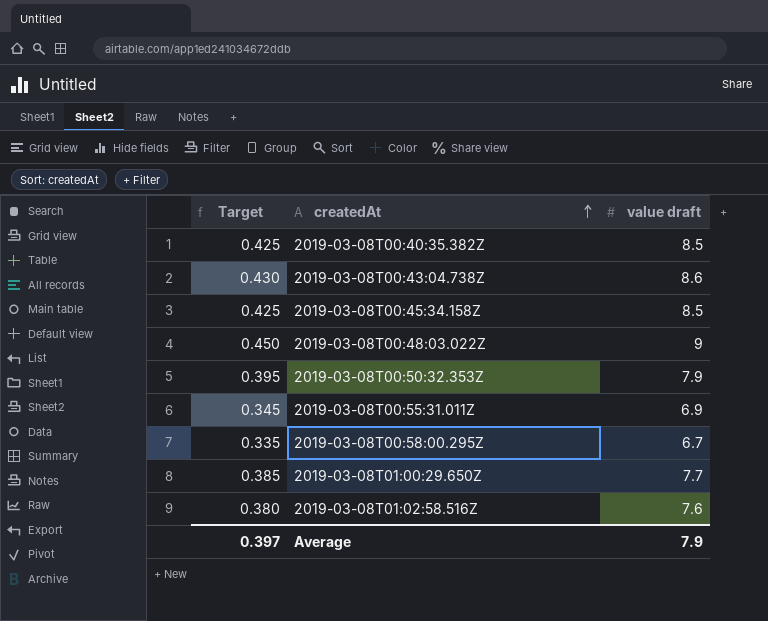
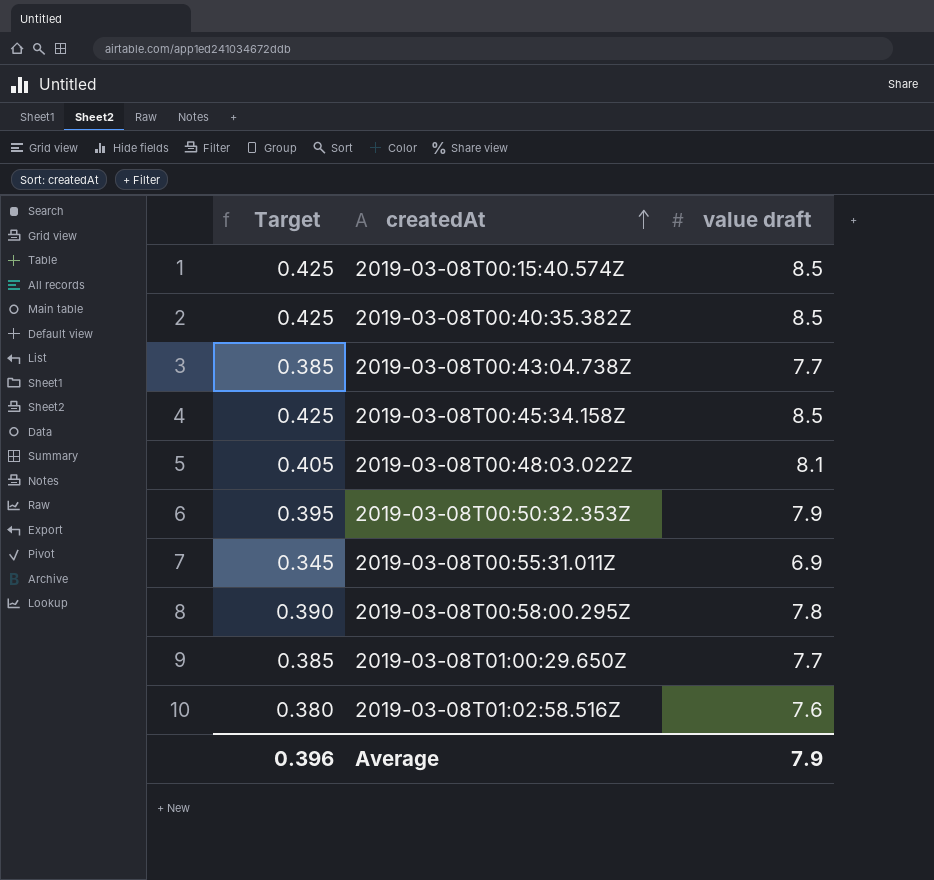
row 2019-03-08T00:15:40.574Z: none -> 0.425 | 8.5
2019-03-08T00:43:04.738Z | Target: 0.430 -> 0.385
2019-03-08T00:43:04.738Z | value draft: 8.6 -> 7.7
2019-03-08T00:48:03.022Z | Target: 0.450 -> 0.405
2019-03-08T00:48:03.022Z | value draft: 9 -> 8.1
2019-03-08T00:58:00.295Z | Target: 0.335 -> 0.390
2019-03-08T00:58:00.295Z | value draft: 6.7 -> 7.8
Average | Target: 0.397 -> 0.396

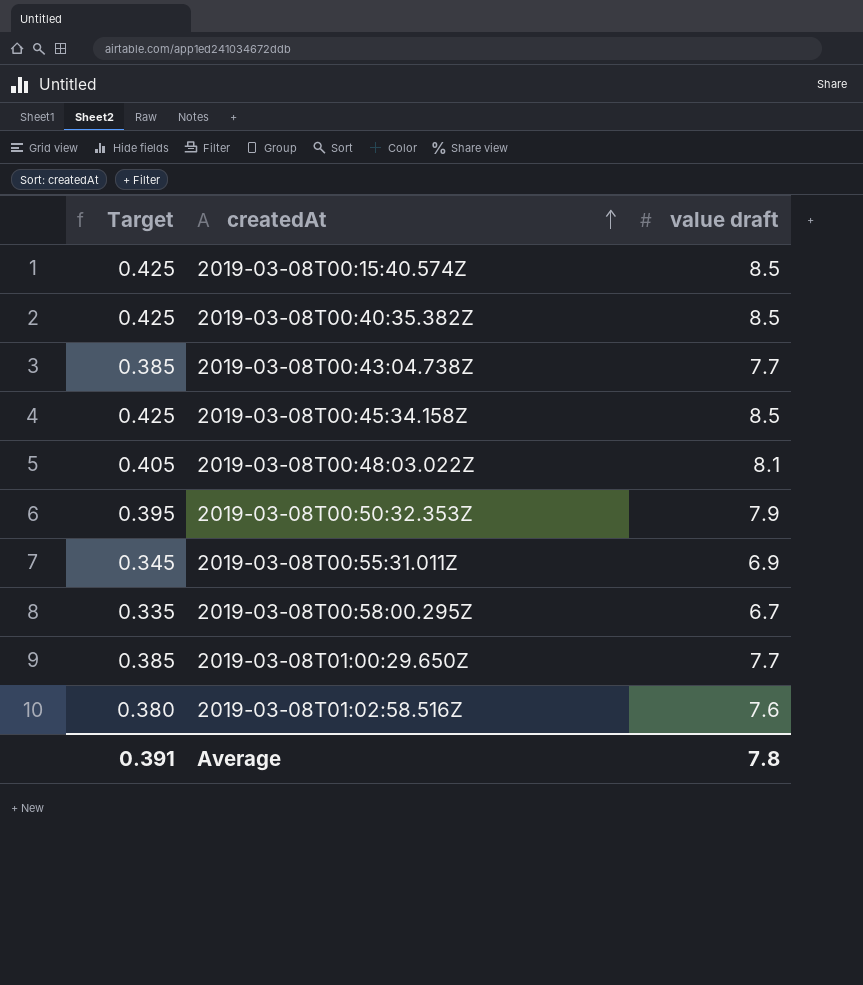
2019-03-08T00:58:00.295Z | Target: 0.390 -> 0.335
2019-03-08T00:58:00.295Z | value draft: 7.8 -> 6.7
Average | Target: 0.396 -> 0.391
Average | value draft: 7.9 -> 7.8

